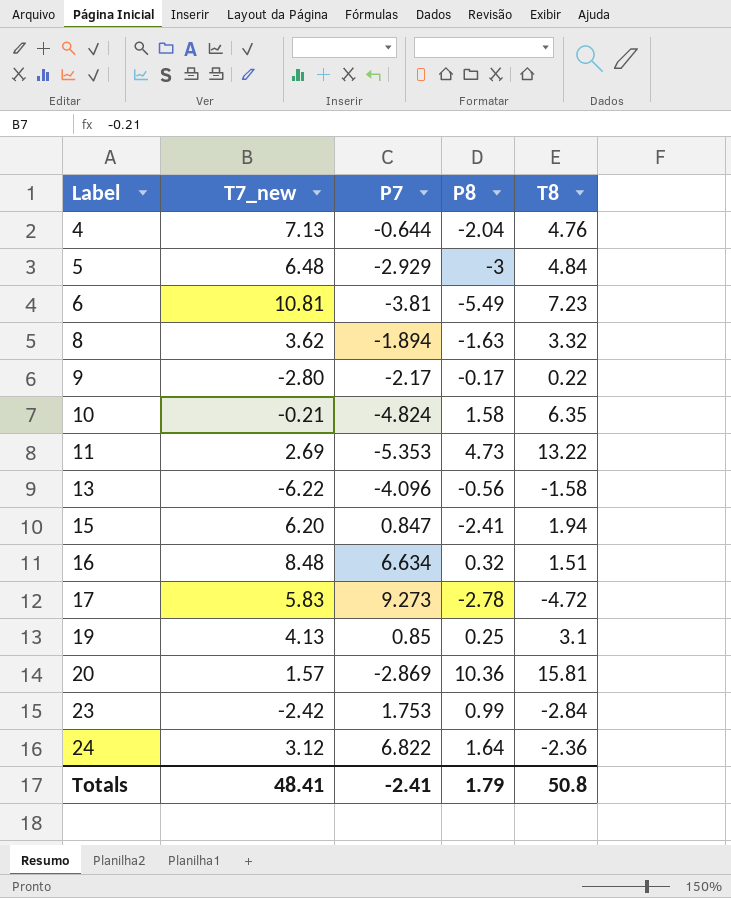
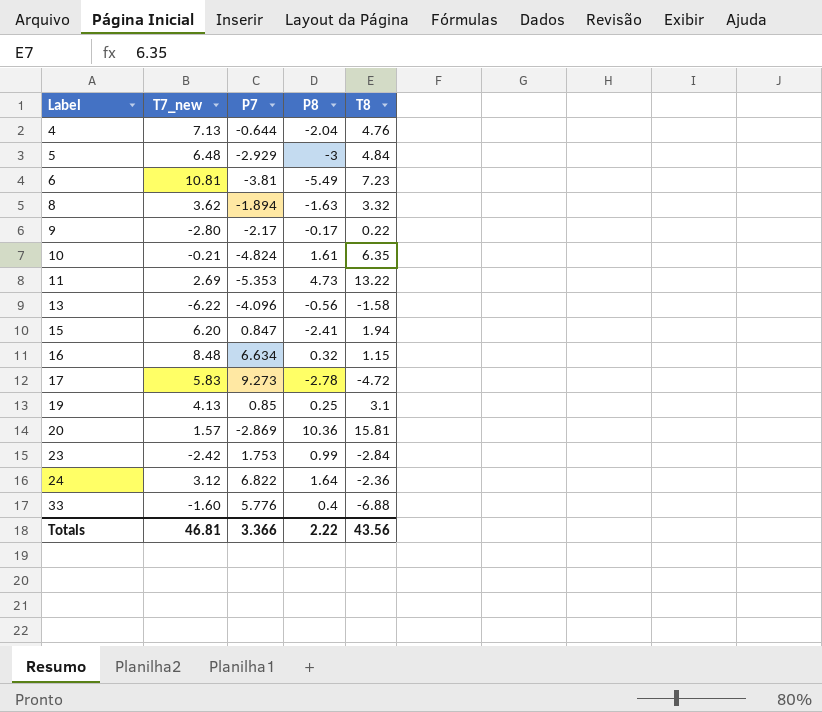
10 | P8: 1.58 -> 1.61
16 | T8: 1.51 -> 1.15
row 33: none -> -1.60 | 5.776 | 0.4 | -6.88
Totals | T7_new: 48.41 -> 46.81
Totals | P7: -2.41 -> 3.366
Totals | P8: 1.79 -> 2.22
Totals | T8: 50.8 -> 43.56

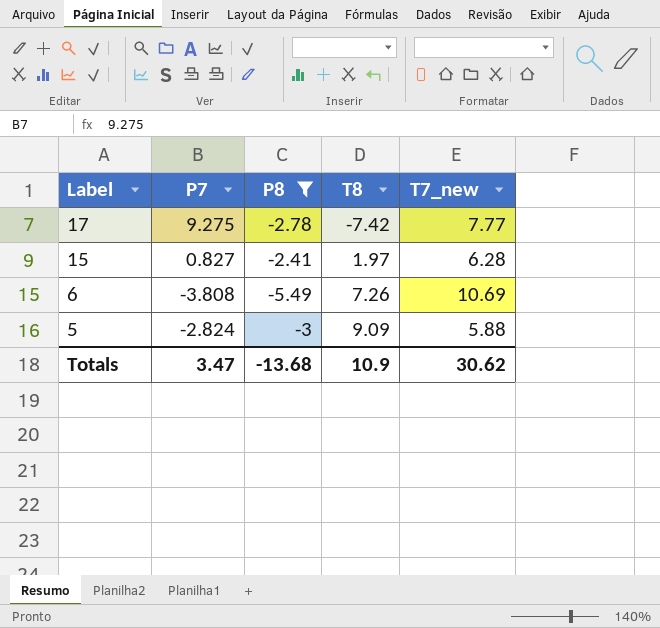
filter: none -> P8 <= -2.41
row order: Label ascending -> Label descending
column T7_new | position: 2 -> 5
17 | P7: 9.273 -> 9.275
17 | T8: -4.72 -> -7.42
17 | T7_new: 5.83 -> 7.77
15 | P7: 0.847 -> 0.827
15 | T8: 1.94 -> 1.97
15 | T7_new: 6.20 -> 6.28
6 | P7: -3.81 -> -3.808
6 | T8: 7.23 -> 7.26
6 | T7_new: 10.81 -> 10.69
5 | P7: -2.929 -> -2.824
5 | T8: 4.84 -> 9.09
5 | T7_new: 6.48 -> 5.88
Totals | P7: 3.366 -> 3.47
Totals | P8: 2.22 -> -13.68
Totals | T8: 43.56 -> 10.9
Totals | T7_new: 46.81 -> 30.62

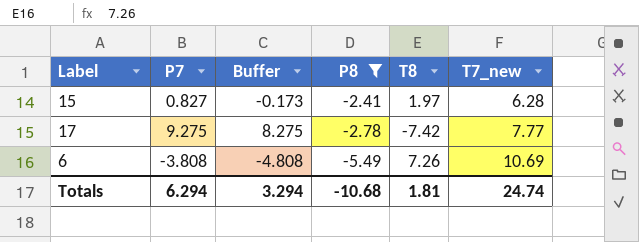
row order: Label descending -> P8 descending
column Buffer | formula: none -> [P7] - 1
row 5: -2.824 | -3 | 9.09 | 5.88 -> none
Totals | P7: 3.47 -> 6.294
Totals | P8: -13.68 -> -10.68
Totals | T8: 10.9 -> 1.81
Totals | T7_new: 30.62 -> 24.74

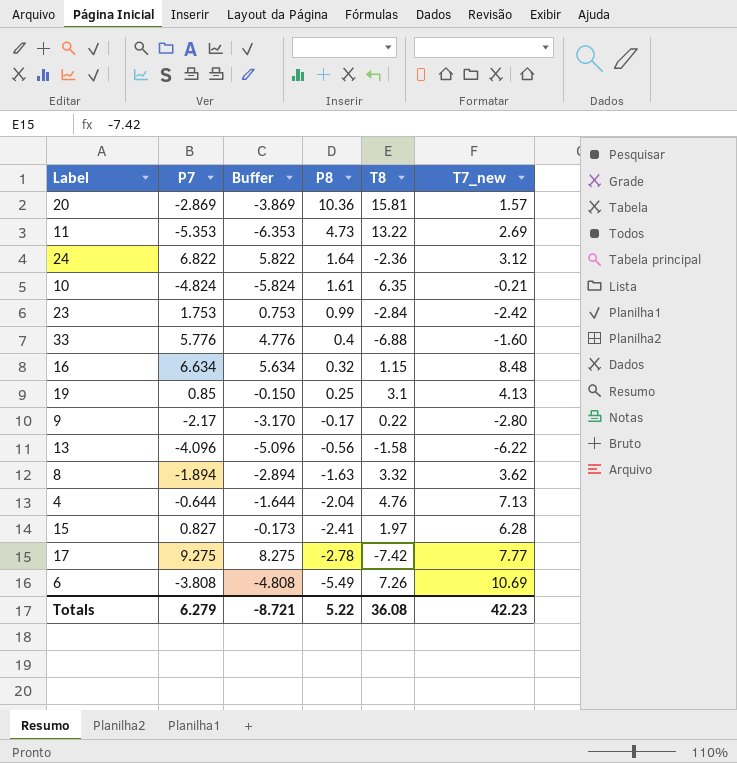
filter: P8 <= -2.41 -> none
Totals | P7: 6.294 -> 6.279
Totals | Buffer: 3.294 -> -8.721
Totals | P8: -10.68 -> 5.22
Totals | T8: 1.81 -> 36.08
Totals | T7_new: 24.74 -> 42.23

